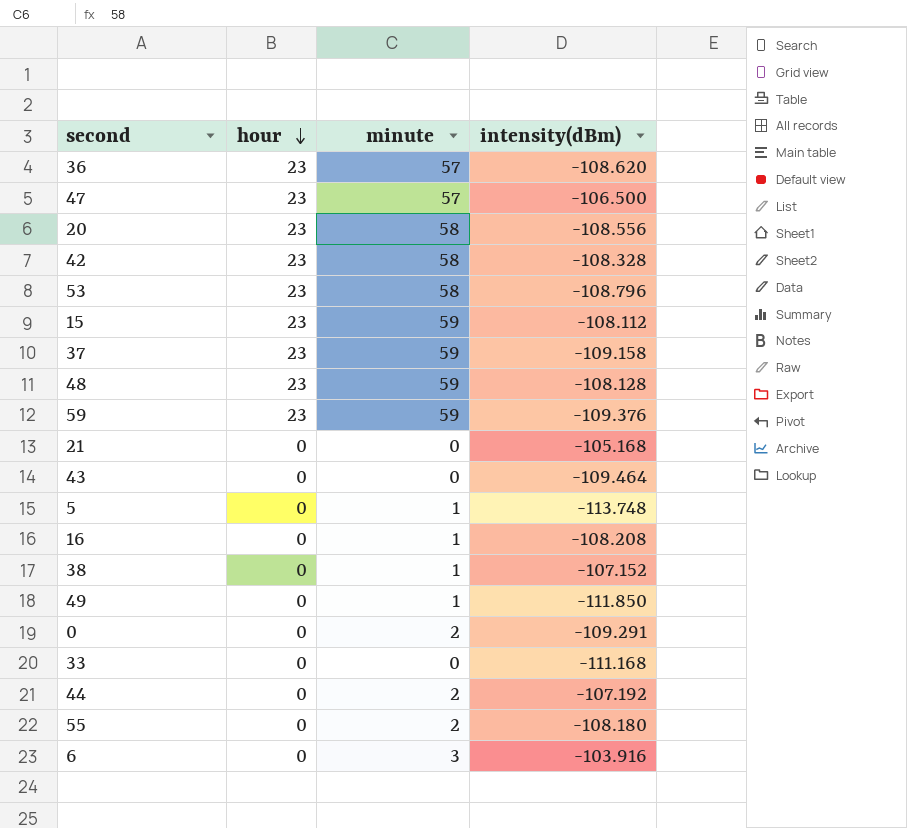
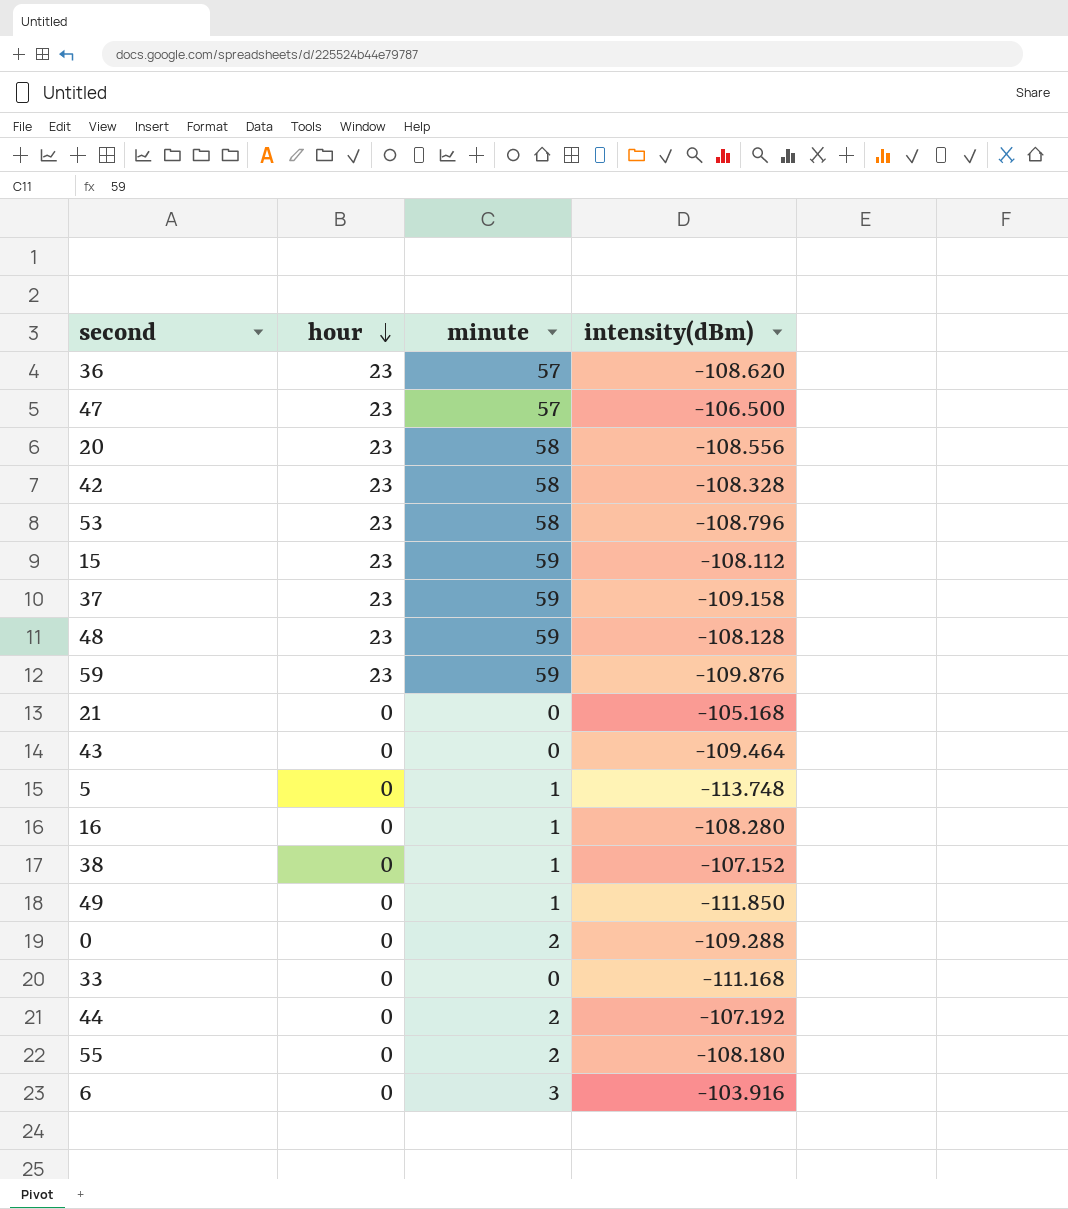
59 | intensity(dBm): -109.376 -> -109.876
16 | intensity(dBm): -108.208 -> -108.280
0 | intensity(dBm): -109.291 -> -109.288

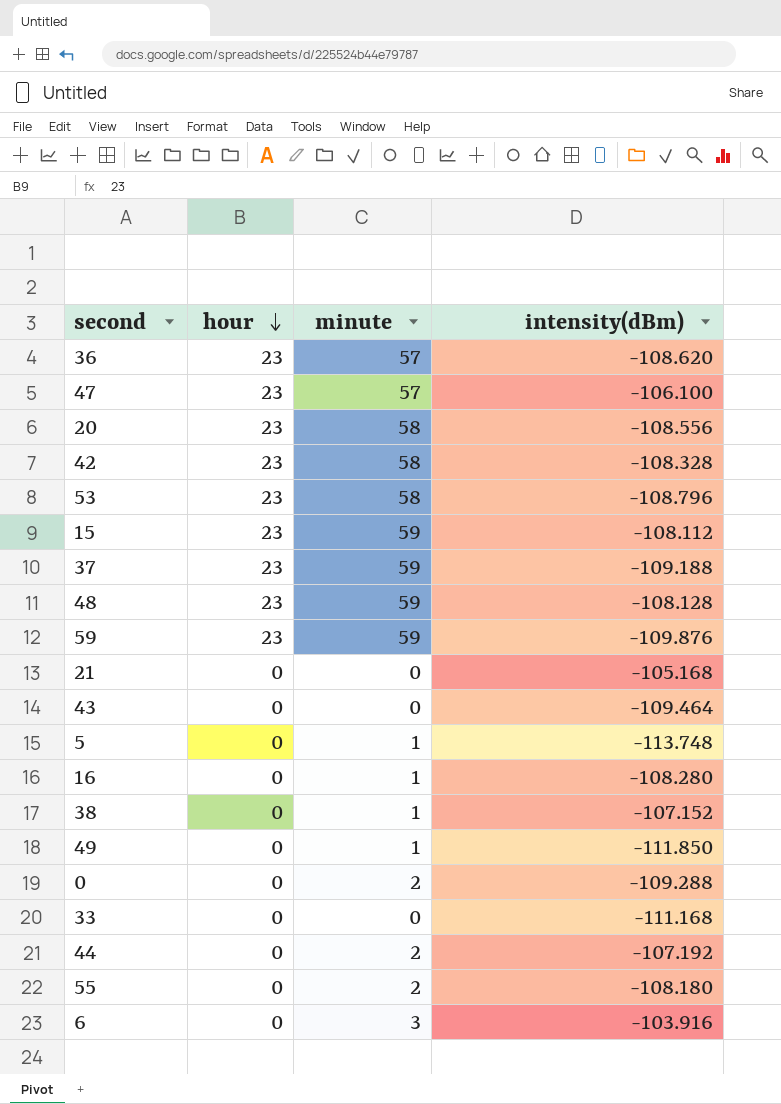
47 | intensity(dBm): -106.500 -> -106.100
37 | intensity(dBm): -109.158 -> -109.188

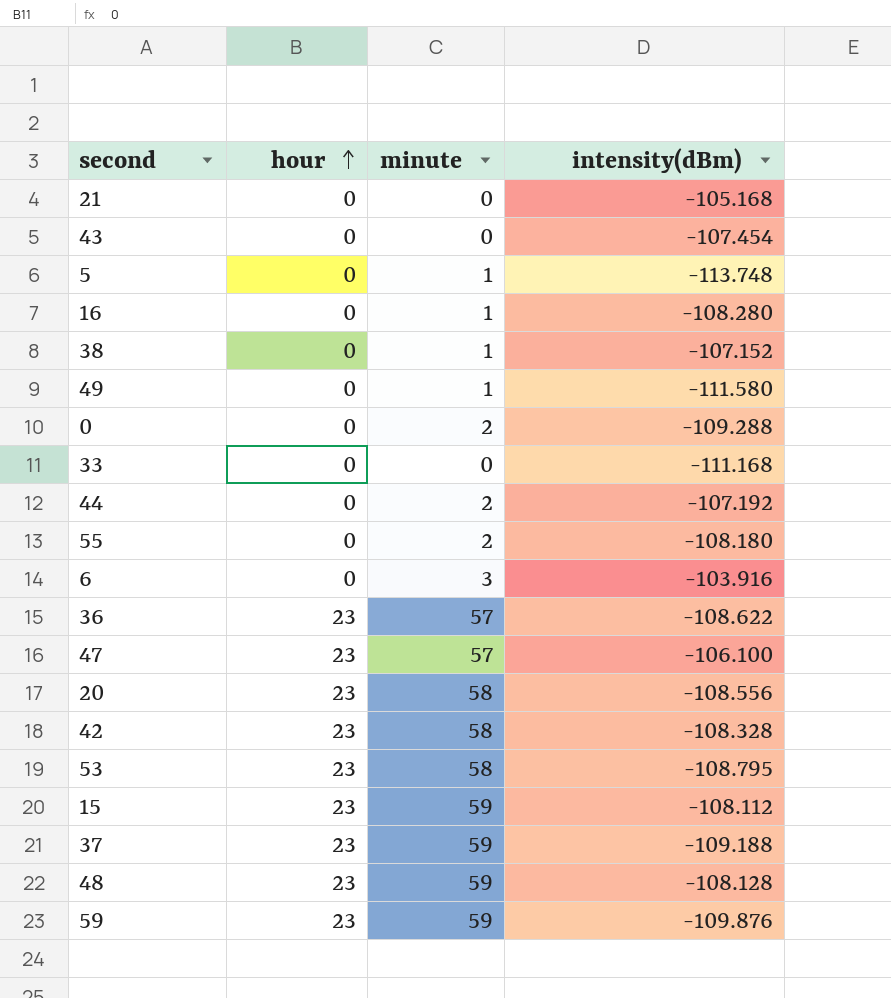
row order: hour descending -> hour ascending
43 | intensity(dBm): -109.464 -> -107.454
49 | intensity(dBm): -111.850 -> -111.580
36 | intensity(dBm): -108.620 -> -108.622
53 | intensity(dBm): -108.796 -> -108.795

